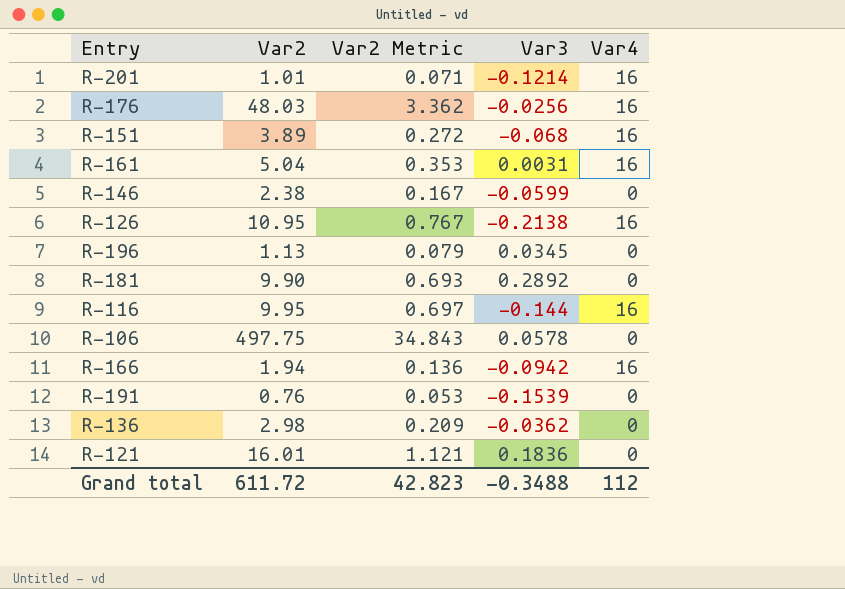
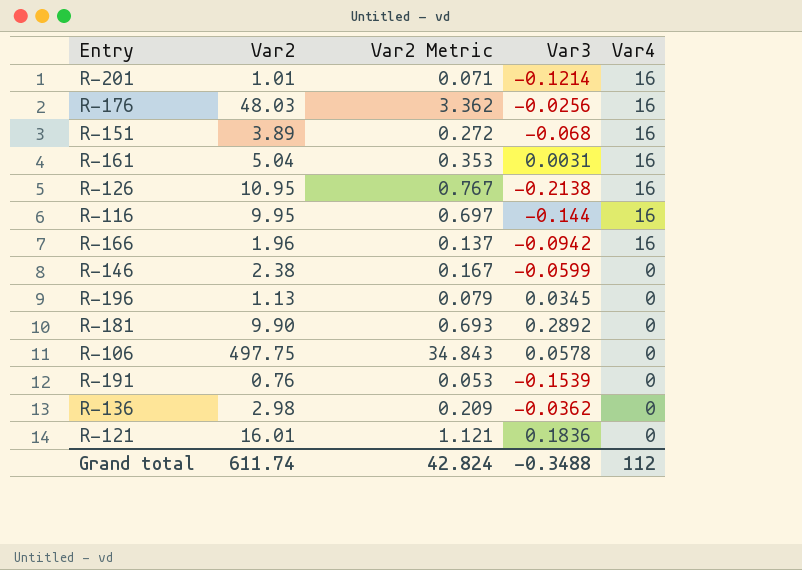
row order: none -> Var4 descending
R-166 | Var2: 1.94 -> 1.96
R-166 | Var2 Metric: 0.136 -> 0.137
Grand total | Var2: 611.72 -> 611.74
Grand total | Var2 Metric: 42.823 -> 42.824

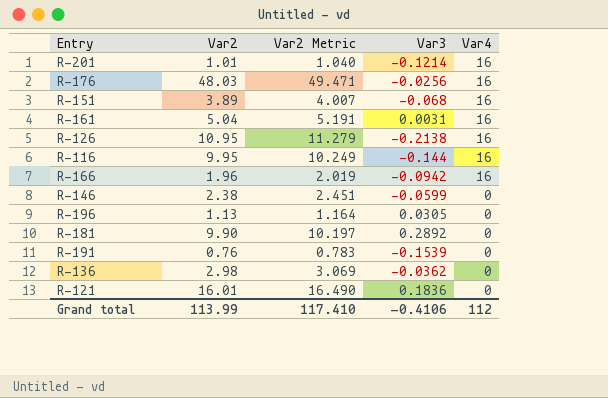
column Var2 Metric | formula: [Var2] * 0.07 -> [Var2] * 1.03
row R-106: 497.75 | 34.843 | 0.0578 | 0 -> none
R-196 | Var3: 0.0345 -> 0.0305
Grand total | Var2: 611.74 -> 113.99
Grand total | Var2 Metric: 42.824 -> 117.410
Grand total | Var3: -0.3488 -> -0.4106

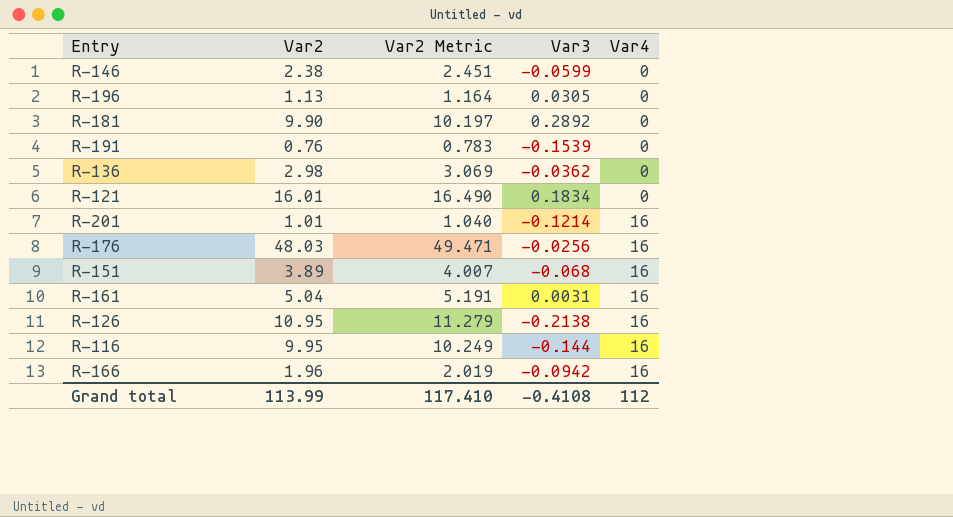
row order: Var4 descending -> Var4 ascending
R-121 | Var3: 0.1836 -> 0.1834
Grand total | Var3: -0.4106 -> -0.4108

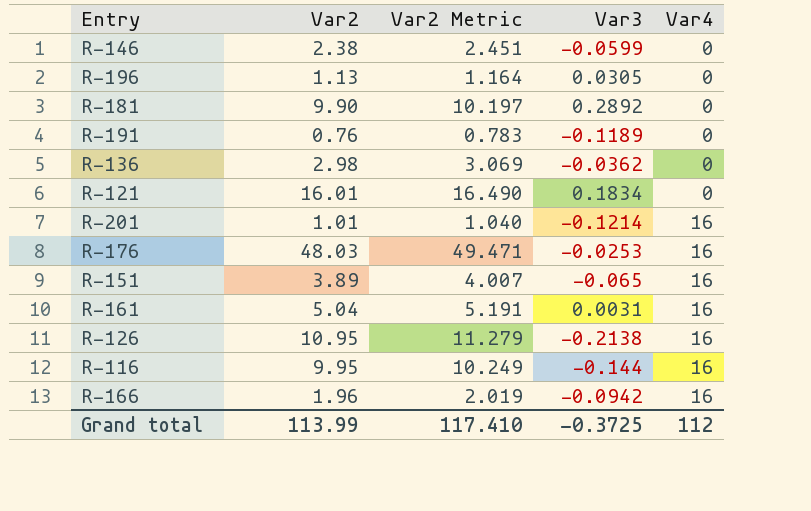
R-191 | Var3: -0.1539 -> -0.1189
R-176 | Var3: -0.0256 -> -0.0253
R-151 | Var3: -0.068 -> -0.065
Grand total | Var3: -0.4108 -> -0.3725

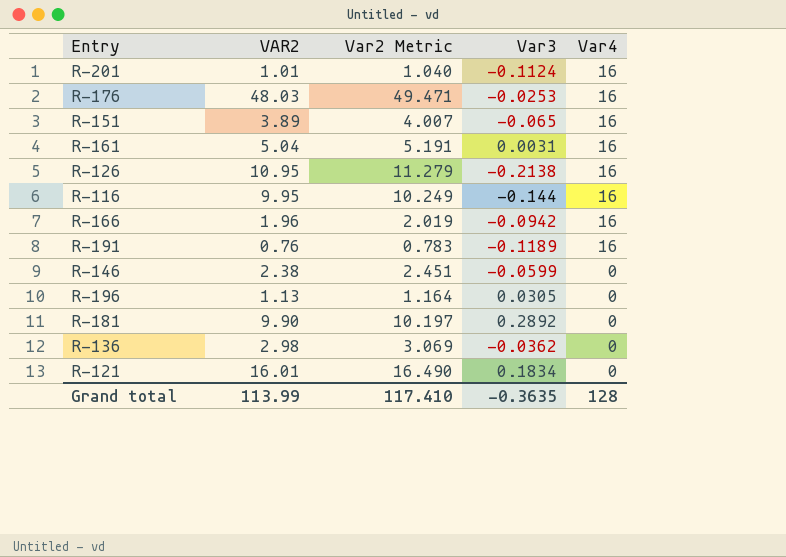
row order: Var4 ascending -> Var4 descending
column name: Var2 -> VAR2
R-201 | Var3: -0.1214 -> -0.1124
R-191 | Var4: 0 -> 16
Grand total | Var3: -0.3725 -> -0.3635
Grand total | Var4: 112 -> 128

